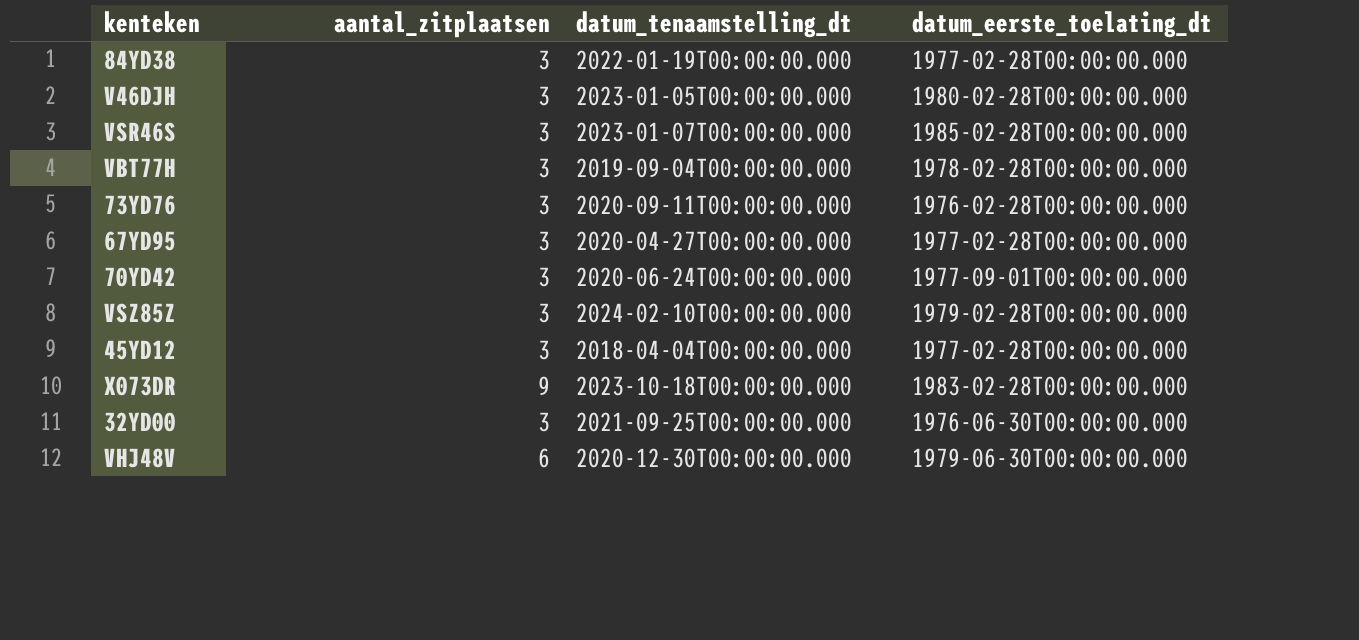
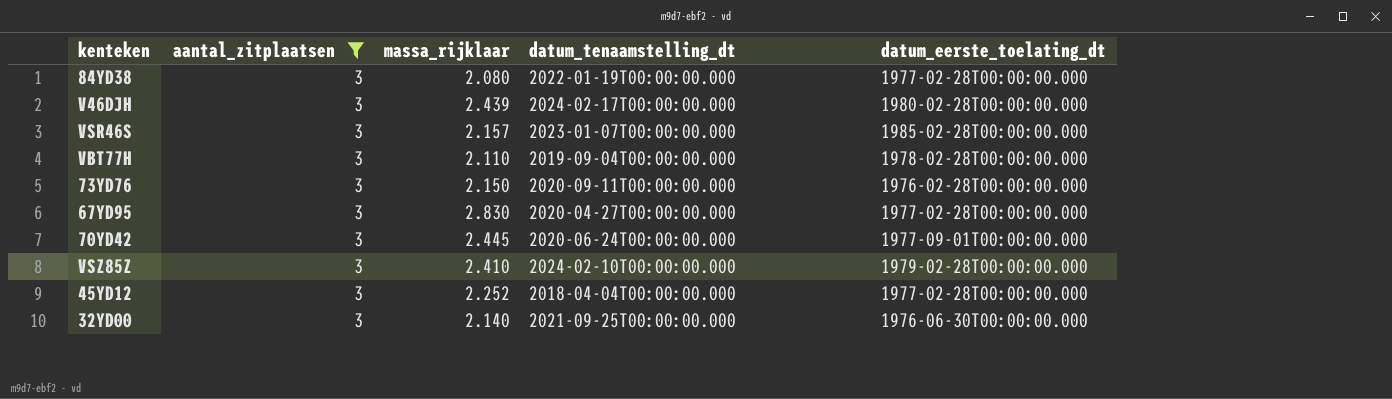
filter: none -> aantal_zitplaatsen = 3
column massa_rijklaar | position: none -> 3
V46DJH | datum_tenaamstelling_dt: 2023-01-05T00:00:00.000 -> 2024-02-17T00:00:00.000

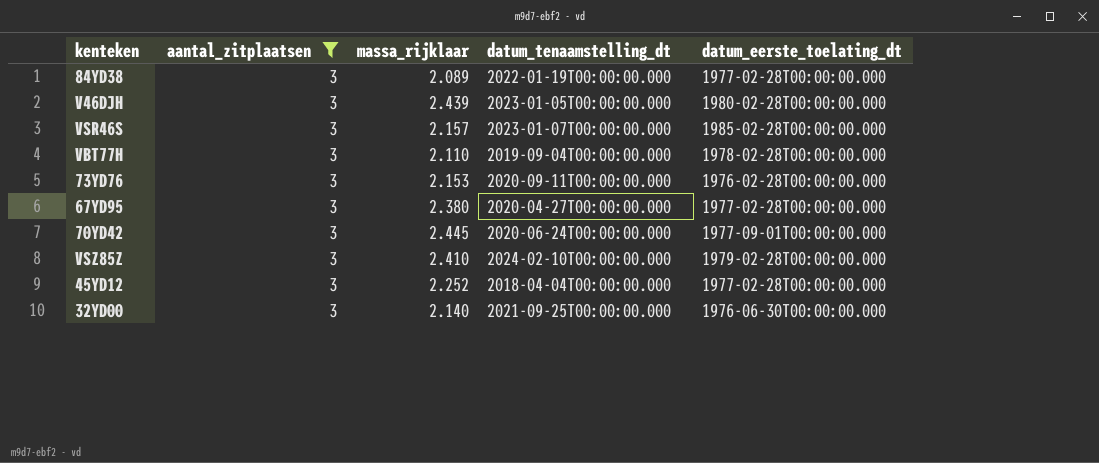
84YD38 | massa_rijklaar: 2.080 -> 2.089
V46DJH | datum_tenaamstelling_dt: 2024-02-17T00:00:00.000 -> 2023-01-05T00:00:00.000
73YD76 | massa_rijklaar: 2.150 -> 2.153
67YD95 | massa_rijklaar: 2.830 -> 2.380

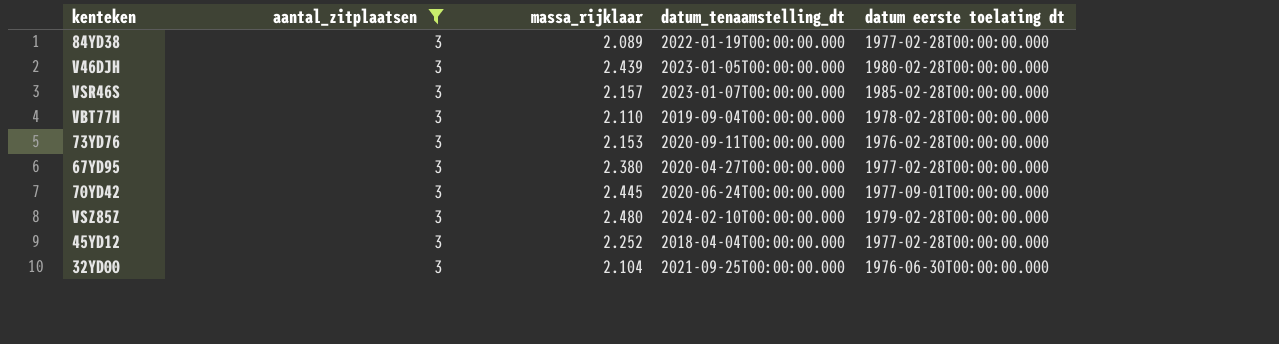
column name: datum_eerste_toelating_dt -> datum eerste toelating dt
VSZ85Z | massa_rijklaar: 2.410 -> 2.480
32YD00 | massa_rijklaar: 2.140 -> 2.104

